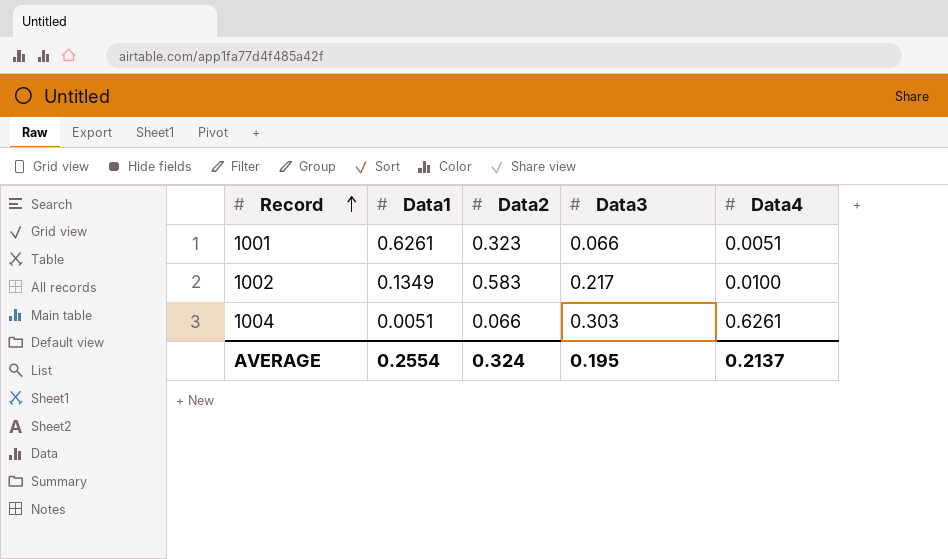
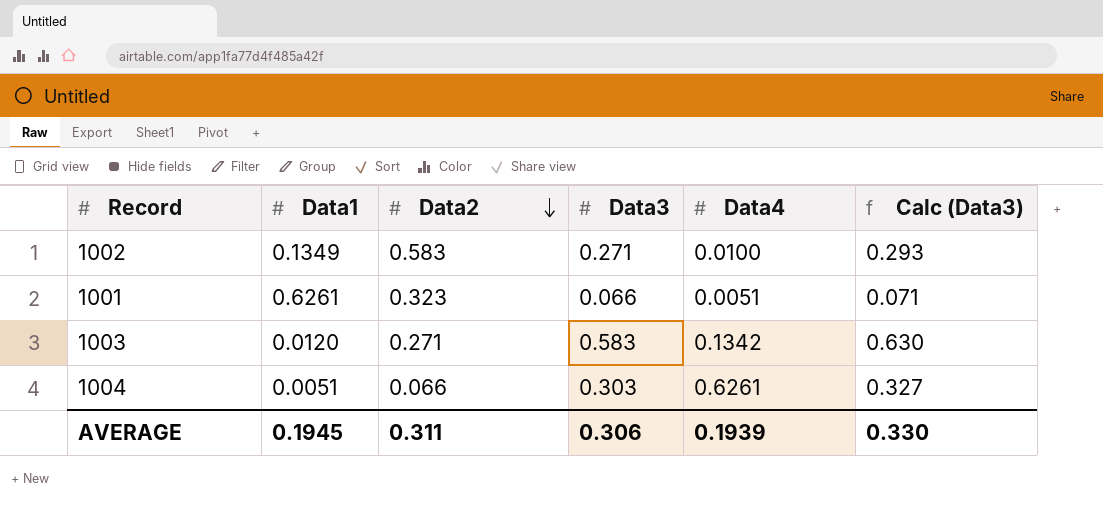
row order: Record ascending -> Data2 descending
column Calc (Data3) | formula: none -> [Data3] * 1.08
1002 | Data3: 0.217 -> 0.271
row 1003: none -> 0.0120 | 0.271 | 0.583 | 0.1342 | 0.630
AVERAGE | Data1: 0.2554 -> 0.1945
AVERAGE | Data2: 0.324 -> 0.311
AVERAGE | Data3: 0.195 -> 0.306
AVERAGE | Data4: 0.2137 -> 0.1939

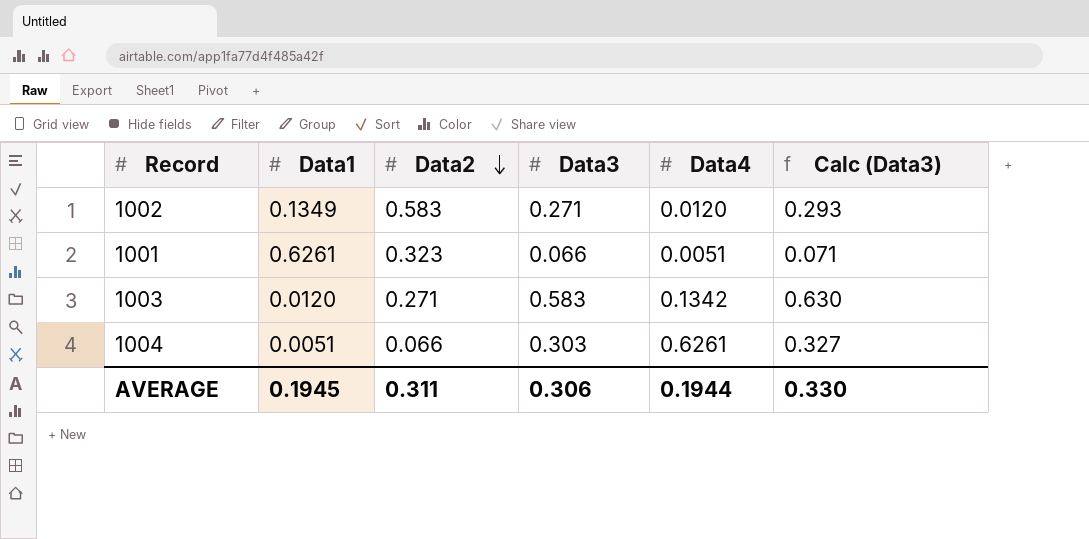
1002 | Data4: 0.0100 -> 0.0120
AVERAGE | Data4: 0.1939 -> 0.1944

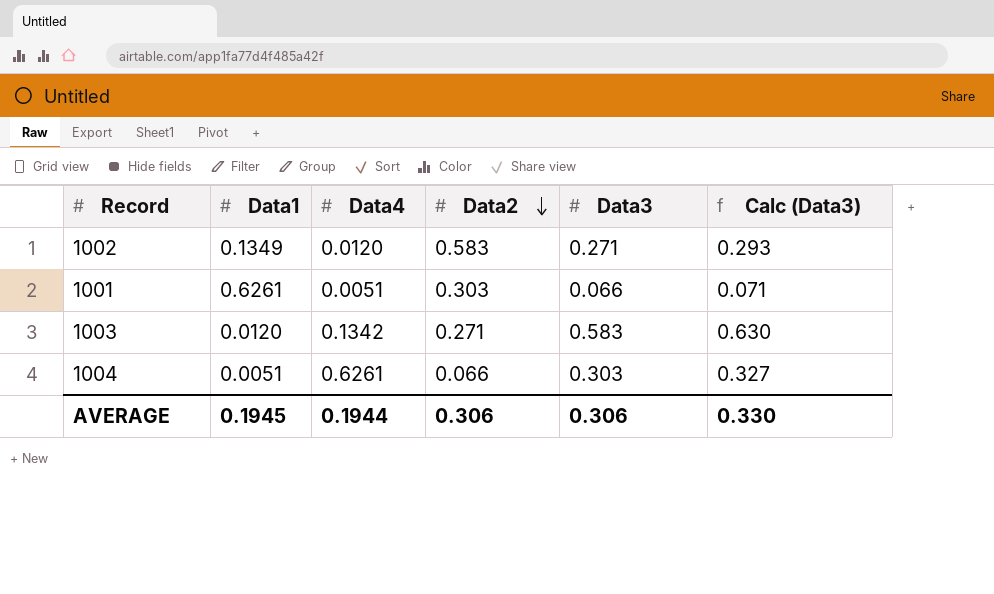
column Data4 | position: 5 -> 3
1001 | Data2: 0.323 -> 0.303
AVERAGE | Data2: 0.311 -> 0.306

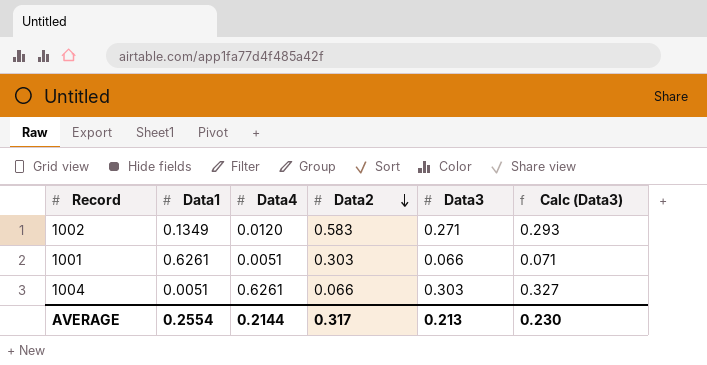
row 1003: 0.0120 | 0.1342 | 0.271 | 0.583 | 0.630 -> none
AVERAGE | Data1: 0.1945 -> 0.2554
AVERAGE | Data4: 0.1944 -> 0.2144
AVERAGE | Data2: 0.306 -> 0.317
AVERAGE | Data3: 0.306 -> 0.213
AVERAGE | Calc (Data3): 0.330 -> 0.230

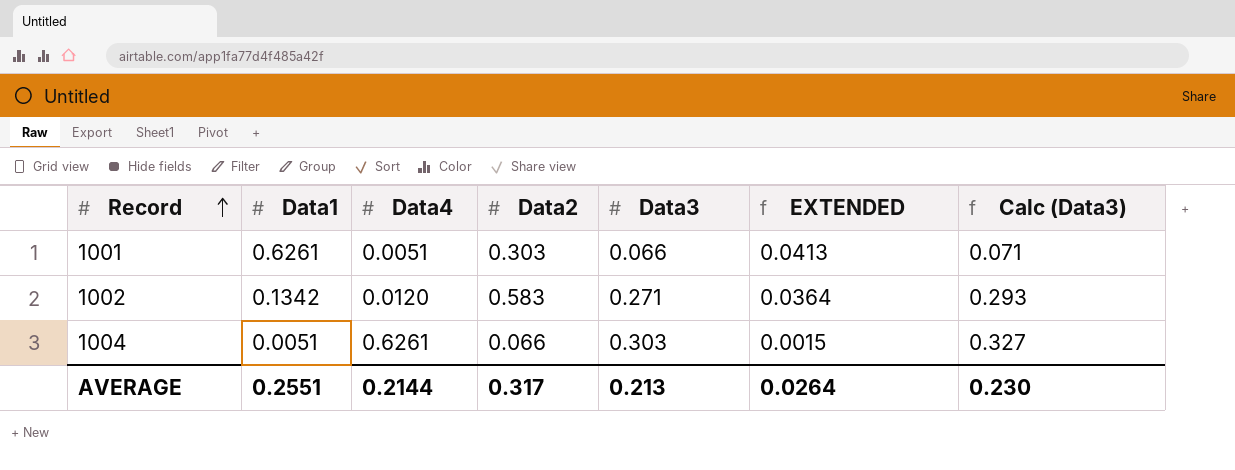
row order: Data2 descending -> Record ascending
column EXTENDED | formula: none -> [Data1] * [Data3]
1002 | Data1: 0.1349 -> 0.1342
AVERAGE | Data1: 0.2554 -> 0.2551

